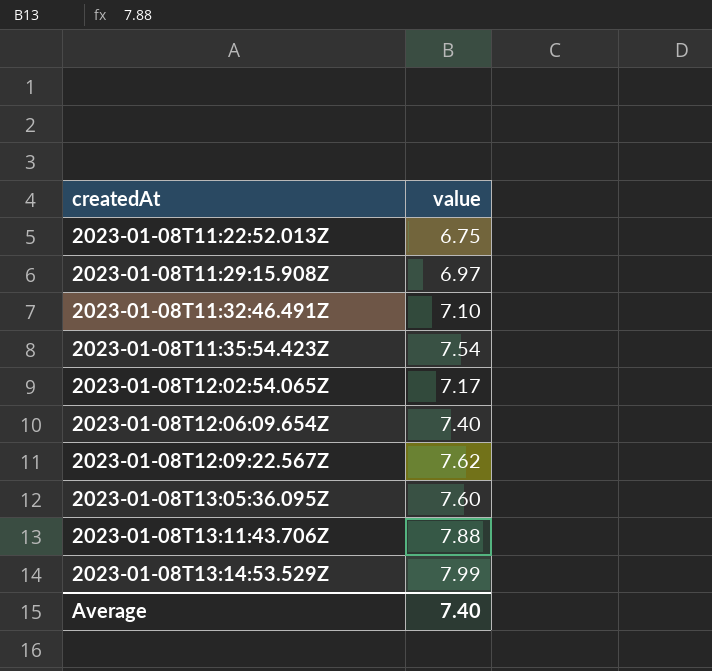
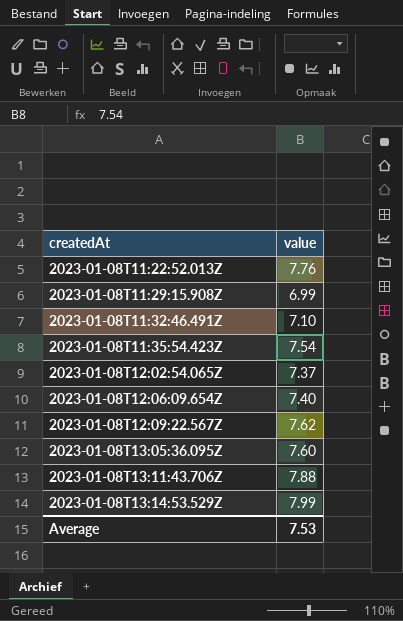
2023-01-08T11:22:52.013Z | value: 6.75 -> 7.76
2023-01-08T11:29:15.908Z | value: 6.97 -> 6.99
2023-01-08T12:02:54.065Z | value: 7.17 -> 7.37
Average | value: 7.40 -> 7.53

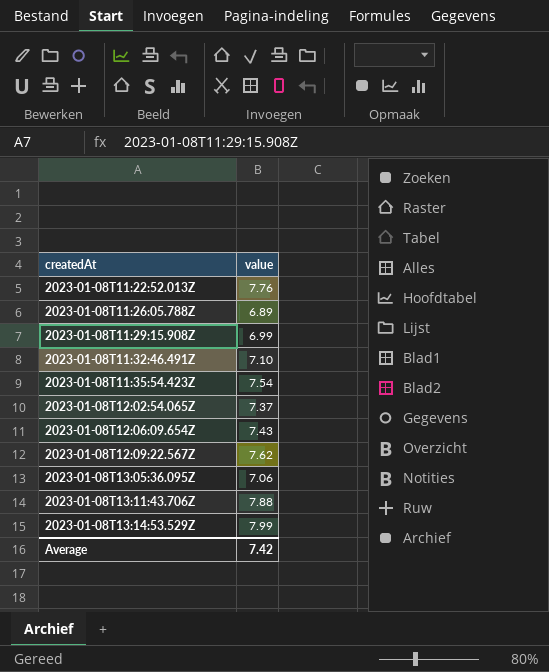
row 2023-01-08T11:26:05.788Z: none -> 6.89
2023-01-08T12:06:09.654Z | value: 7.40 -> 7.43
2023-01-08T13:05:36.095Z | value: 7.60 -> 7.06
Average | value: 7.53 -> 7.42

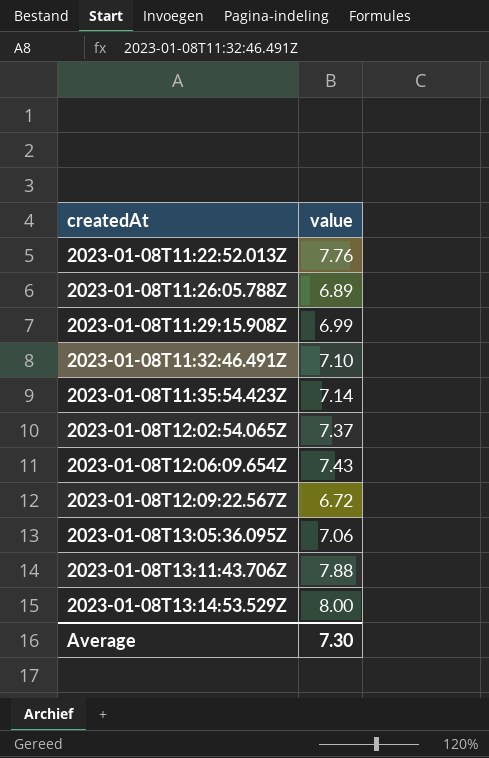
2023-01-08T11:35:54.423Z | value: 7.54 -> 7.14
2023-01-08T12:09:22.567Z | value: 7.62 -> 6.72
2023-01-08T13:14:53.529Z | value: 7.99 -> 8.00
Average | value: 7.42 -> 7.30

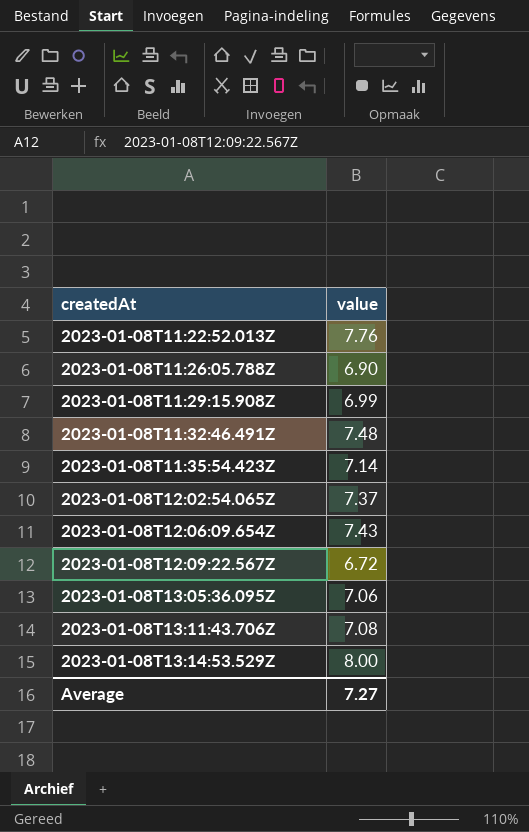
2023-01-08T11:26:05.788Z | value: 6.89 -> 6.90
2023-01-08T11:32:46.491Z | value: 7.10 -> 7.48
2023-01-08T13:11:43.706Z | value: 7.88 -> 7.08
Average | value: 7.30 -> 7.27

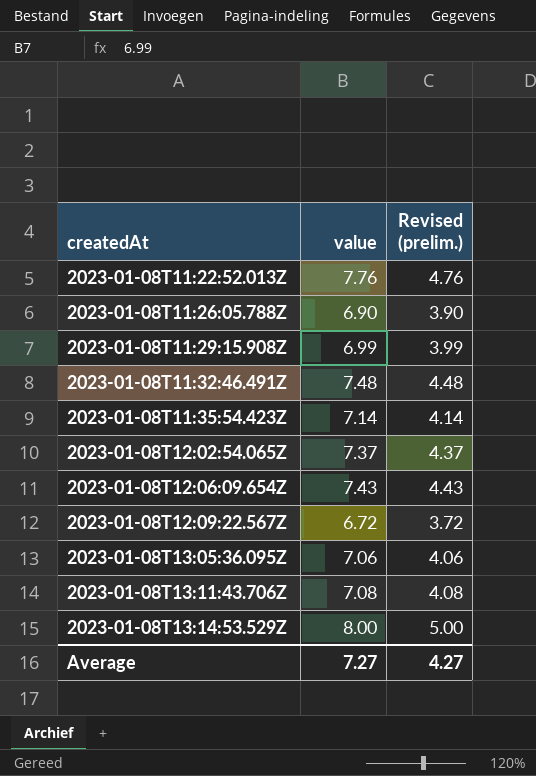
column Revised (prelim.) | formula: none -> [value] - 3

